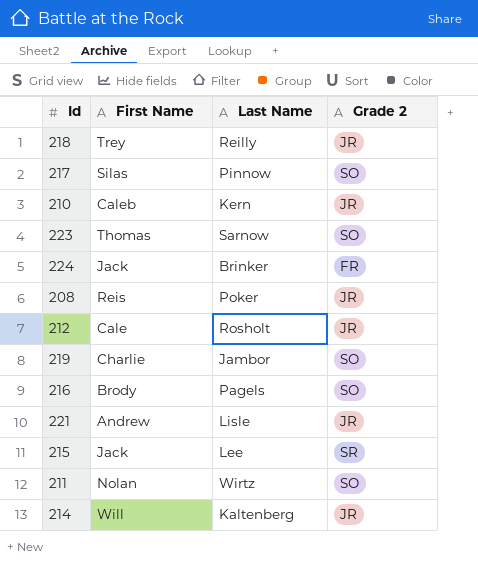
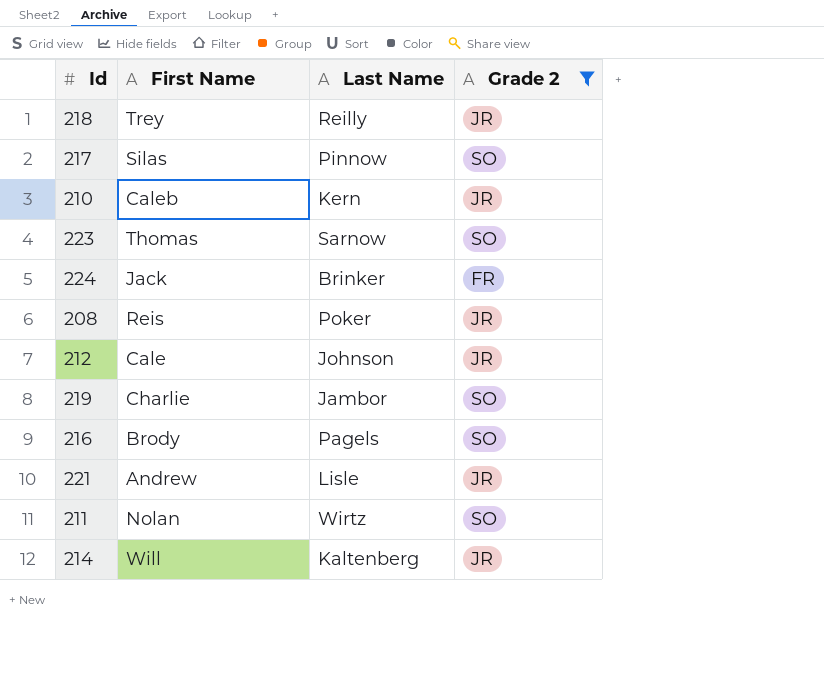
filter: none -> Grade 2 != SR
212 | Last Name: Rosholt -> Johnson

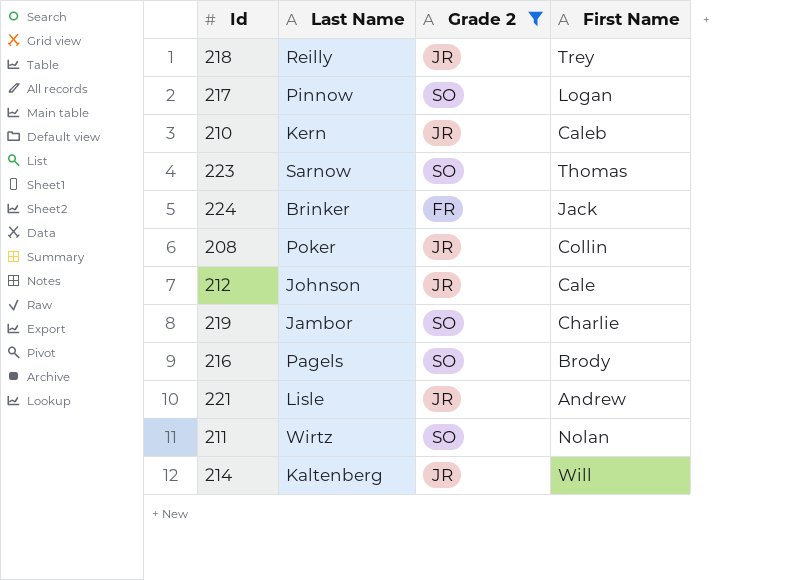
column First Name | position: 2 -> 4
217 | First Name: Silas -> Logan
208 | First Name: Reis -> Collin

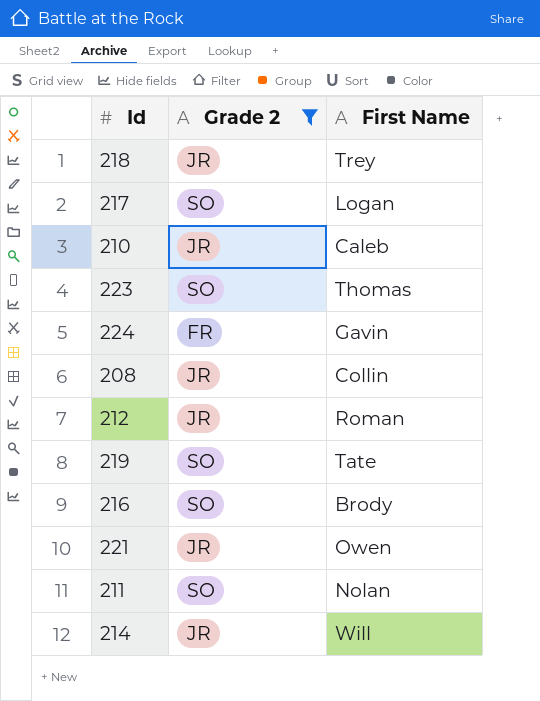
column Last Name | position: 2 -> none
224 | First Name: Jack -> Gavin
212 | First Name: Cale -> Roman
219 | First Name: Charlie -> Tate
221 | First Name: Andrew -> Owen

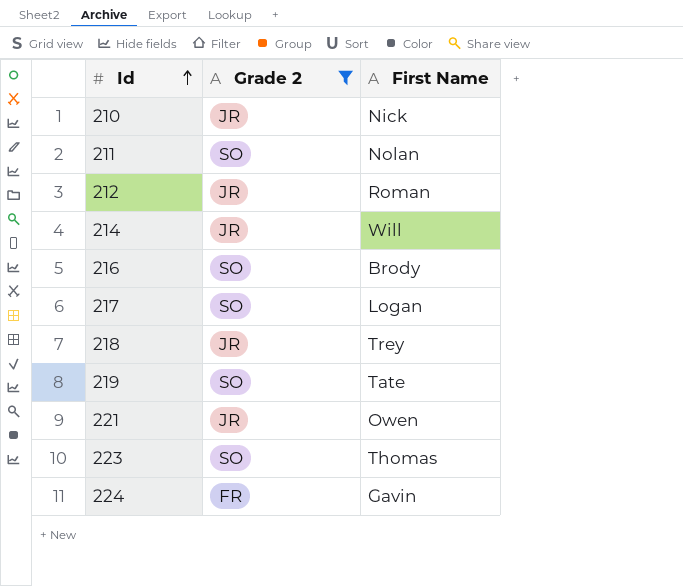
row order: none -> Id ascending
row 208: JR | Collin -> none
210 | First Name: Caleb -> Nick

